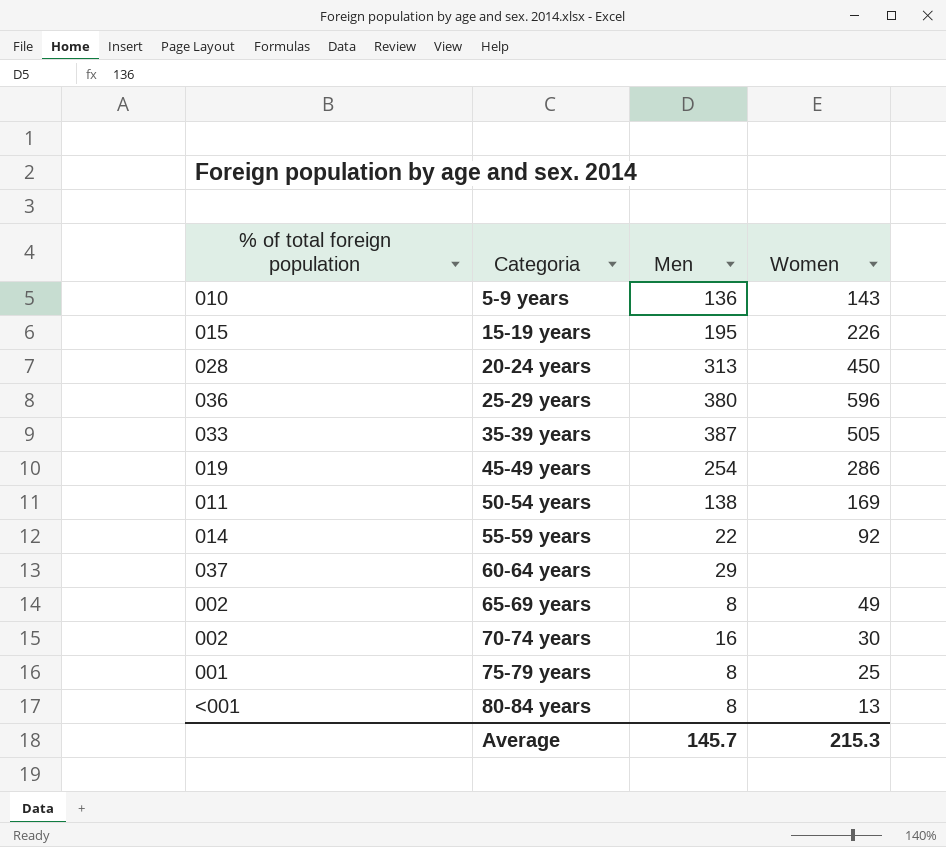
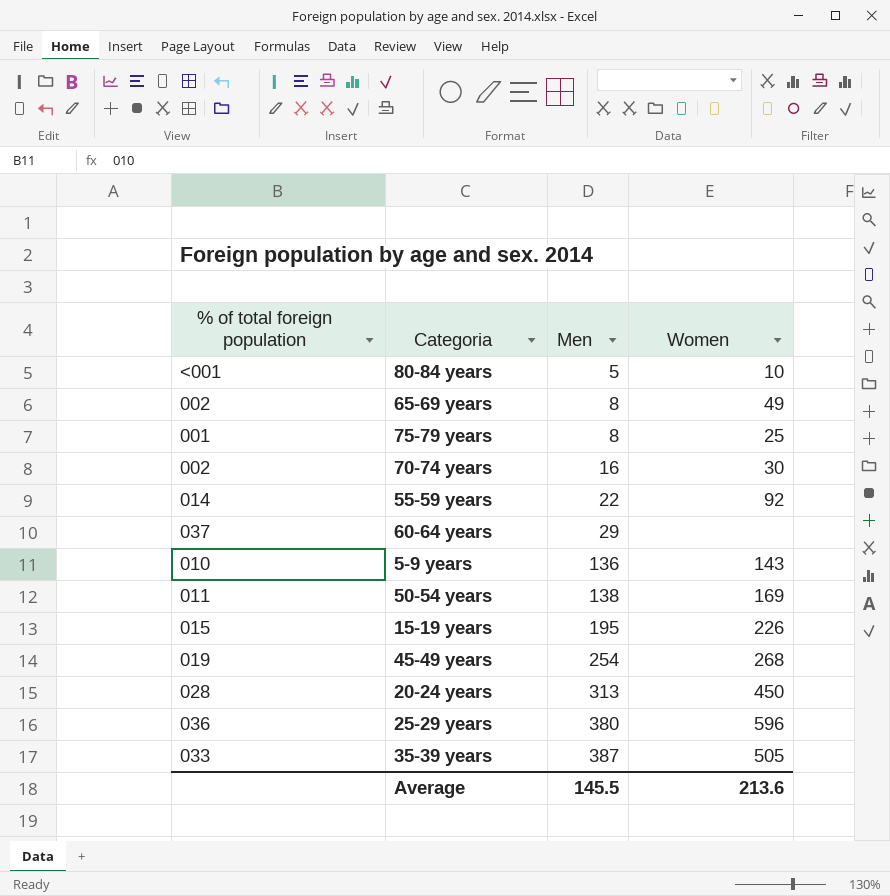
row order: Categoria ascending -> Men ascending
80-84 years | Men: 8 -> 5
80-84 years | Women: 13 -> 10
45-49 years | Women: 286 -> 268
Average | Men: 145.7 -> 145.5
Average | Women: 215.3 -> 213.6

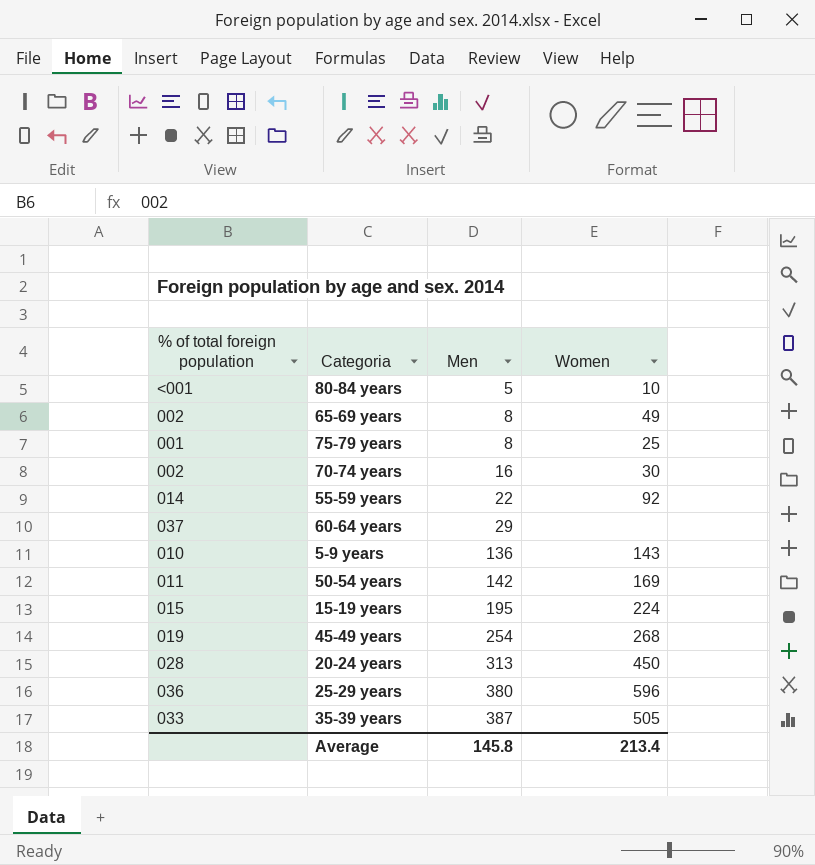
50-54 years | Men: 138 -> 142
15-19 years | Women: 226 -> 224
Average | Men: 145.5 -> 145.8
Average | Women: 213.6 -> 213.4

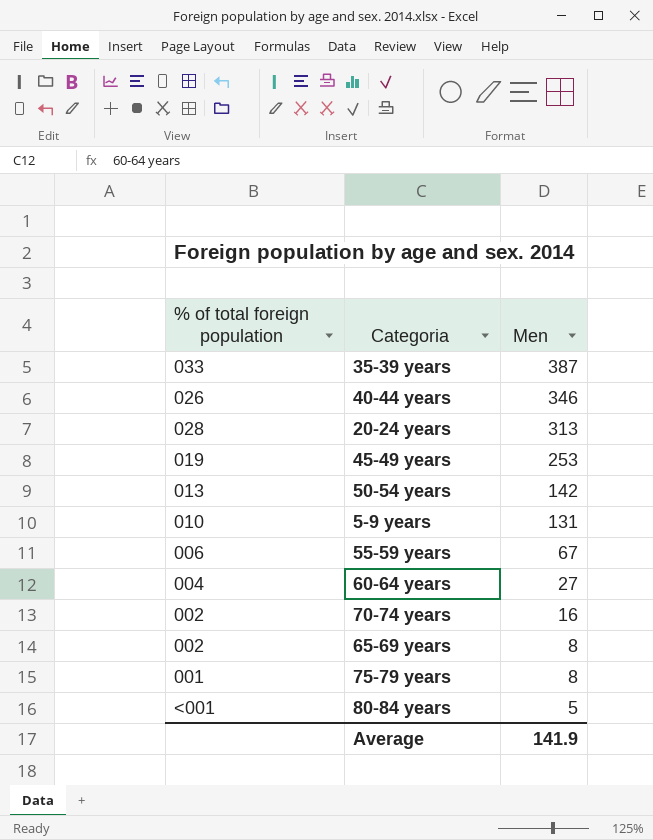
row order: Men ascending -> Men descending
column Women | position: 4 -> none
row 15-19 years: 015 | 195 | 224 -> none
row 25-29 years: 036 | 380 | 596 -> none
row 40-44 years: none -> 026 | 346
45-49 years | Men: 254 -> 253
50-54 years | % of total foreign population: 011 -> 013
5-9 years | Men: 136 -> 131
55-59 years | % of total foreign population: 014 -> 006
55-59 years | Men: 22 -> 67
60-64 years | % of total foreign population: 037 -> 004
60-64 years | Men: 29 -> 27
Average | Men: 145.8 -> 141.9

